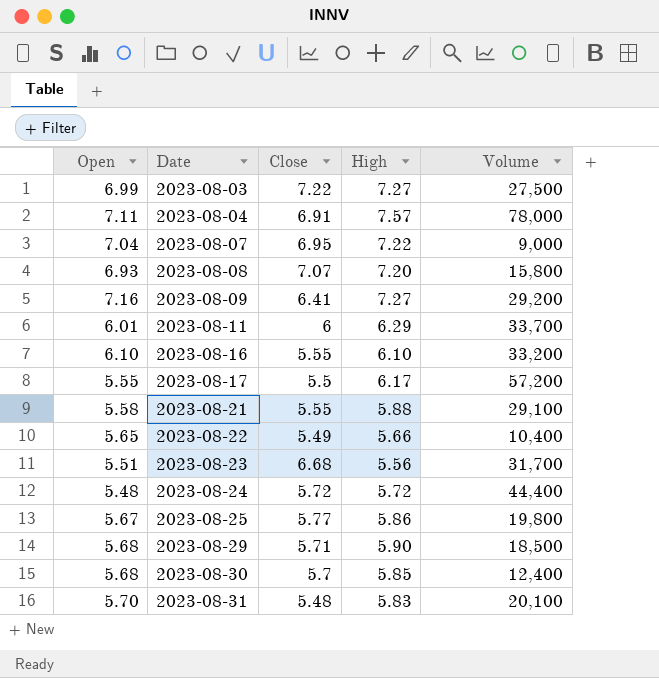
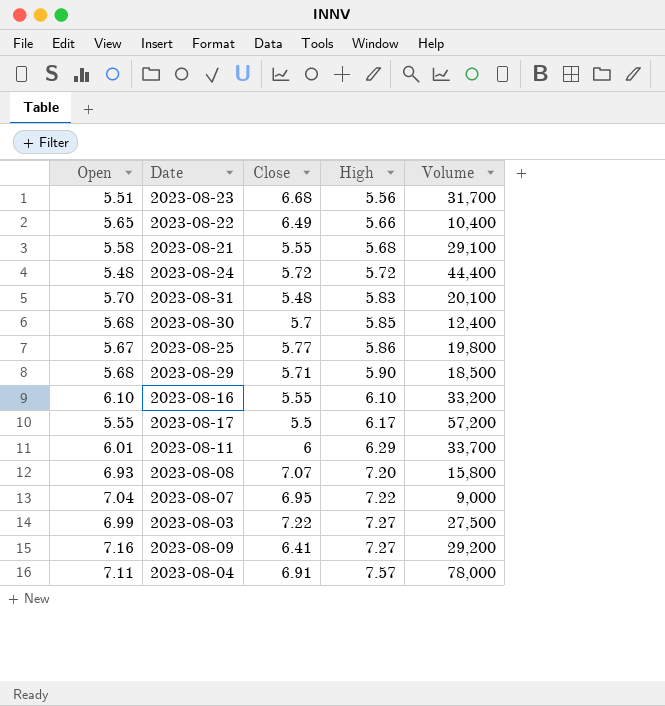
row order: Date ascending -> High ascending
2023-08-22 | Close: 5.49 -> 6.49
2023-08-21 | High: 5.88 -> 5.68

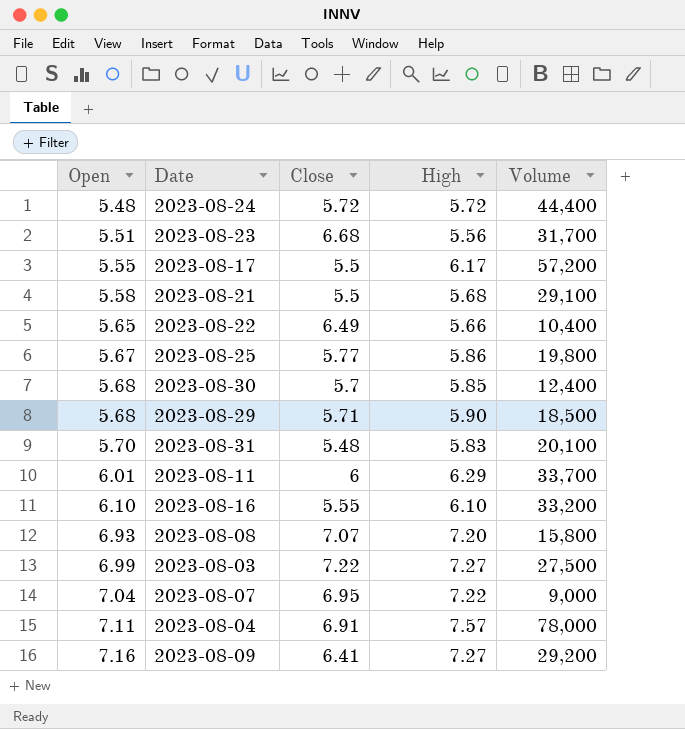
row order: High ascending -> Open ascending
2023-08-21 | Close: 5.55 -> 5.5

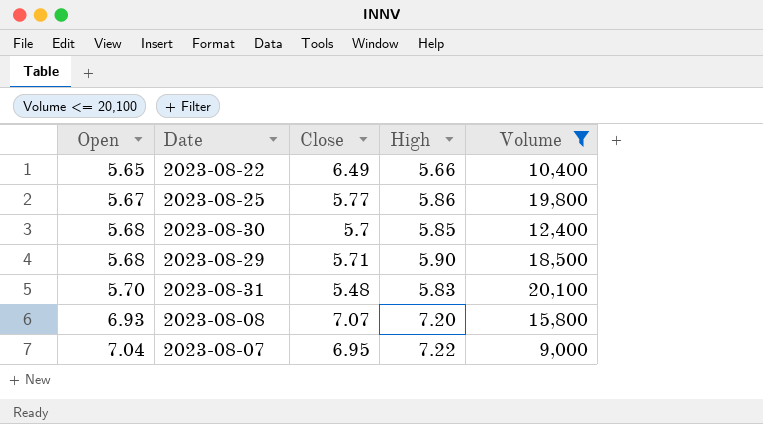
filter: none -> Volume <= 20,100

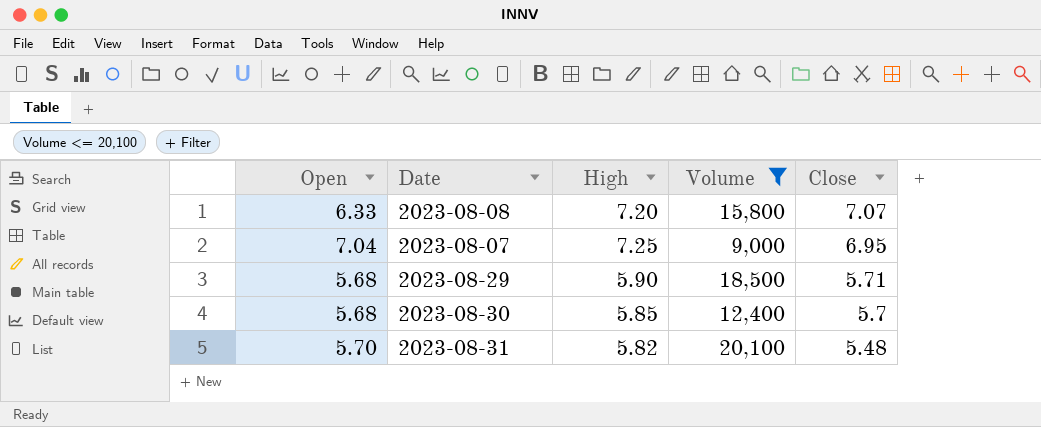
row order: Open ascending -> Close descending
column Close | position: 3 -> 5
row 2023-08-22: 5.65 | 6.49 | 5.66 | 10,400 -> none
row 2023-08-25: 5.67 | 5.77 | 5.86 | 19,800 -> none
2023-08-08 | Open: 6.93 -> 6.33
2023-08-07 | High: 7.22 -> 7.25
2023-08-31 | High: 5.83 -> 5.82

